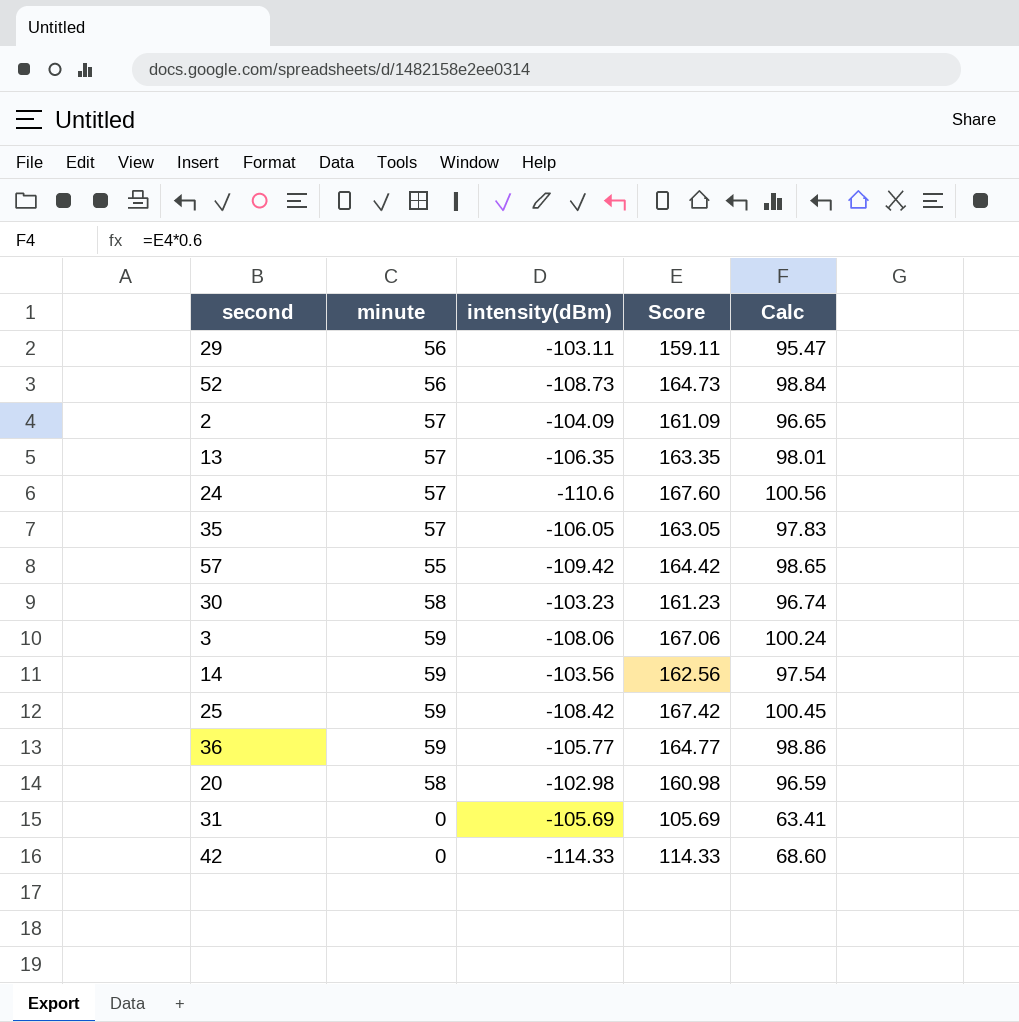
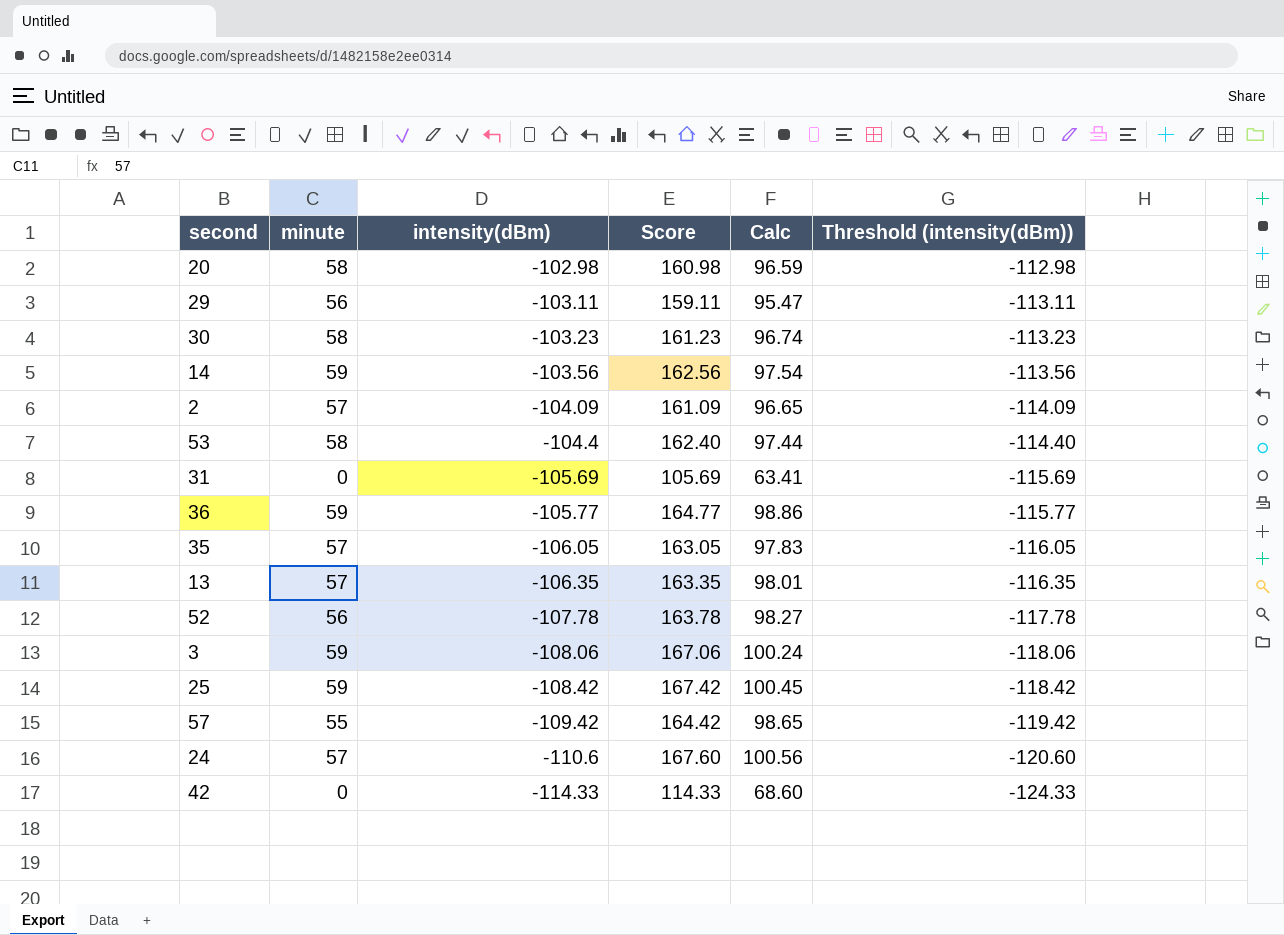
row order: none -> intensity(dBm) descending
column Threshold (intensity(dBm)) | formula: none -> [intensity(dBm)] - 10
row 53: none -> 58 | -104.4 | 162.40 | 97.44 | -114.40
52 | intensity(dBm): -108.73 -> -107.78
52 | Score: 164.73 -> 163.78
52 | Calc: 98.84 -> 98.27

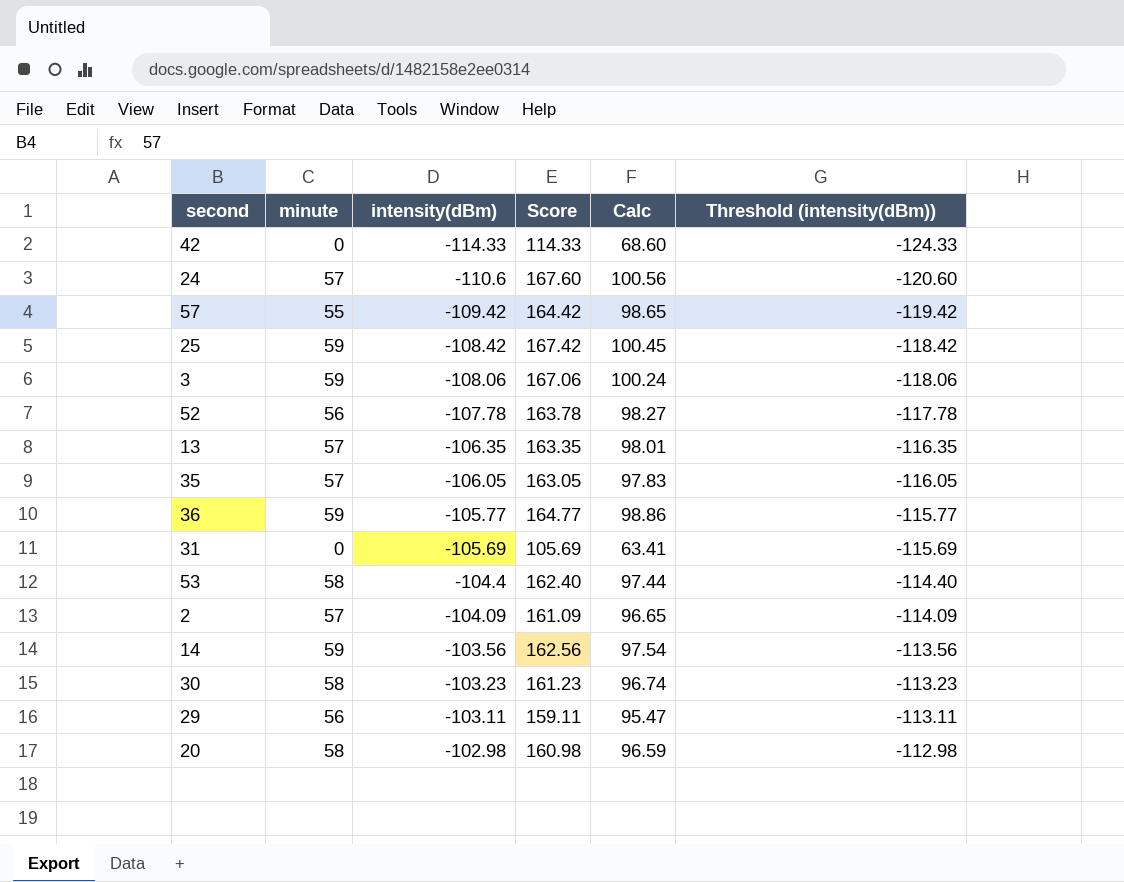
row order: intensity(dBm) descending -> intensity(dBm) ascending

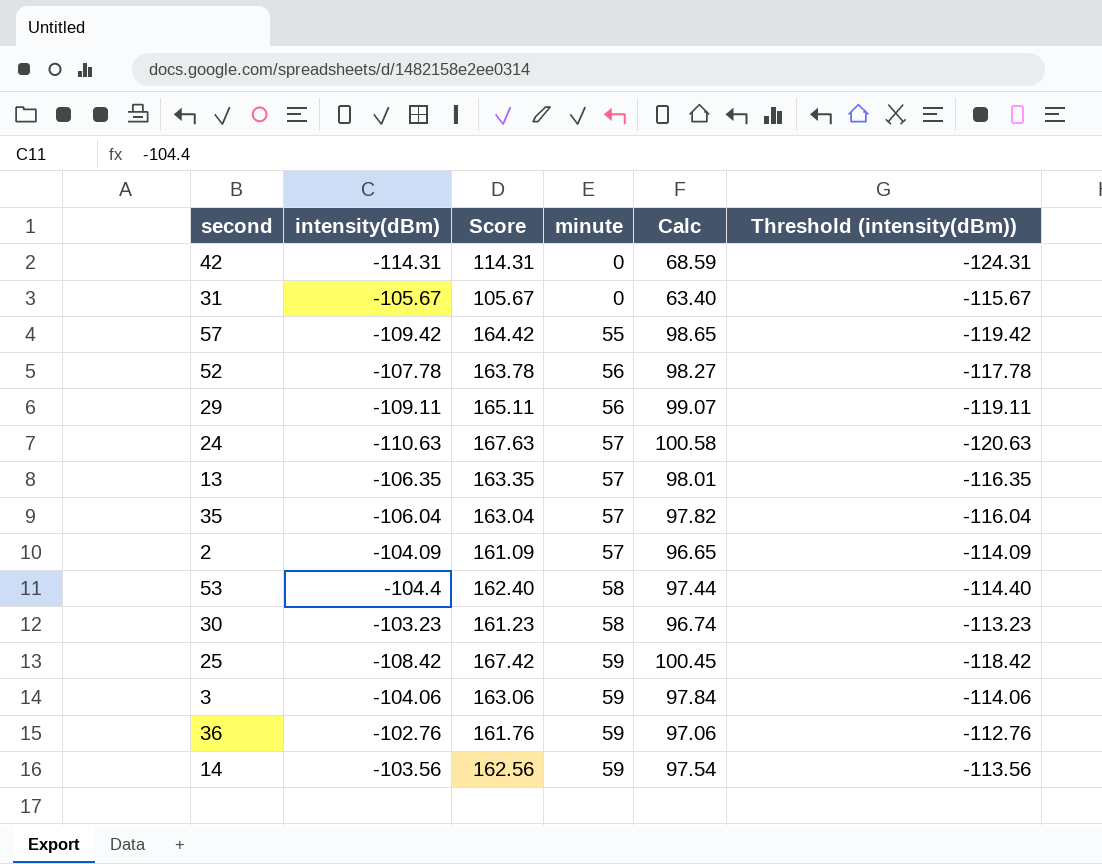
row order: intensity(dBm) ascending -> minute ascending
column minute | position: 2 -> 4
row 20: 58 | -102.98 | 160.98 | 96.59 | -112.98 -> none
42 | intensity(dBm): -114.33 -> -114.31
42 | Score: 114.33 -> 114.31
42 | Calc: 68.60 -> 68.59
42 | Threshold (intensity(dBm)): -124.33 -> -124.31
31 | intensity(dBm): -105.69 -> -105.67
31 | Score: 105.69 -> 105.67
31 | Calc: 63.41 -> 63.40
31 | Threshold (intensity(dBm)): -115.69 -> -115.67
29 | intensity(dBm): -103.11 -> -109.11
29 | Score: 159.11 -> 165.11
29 | Calc: 95.47 -> 99.07
29 | Threshold (intensity(dBm)): -113.11 -> -119.11
24 | intensity(dBm): -110.6 -> -110.63
24 | Score: 167.60 -> 167.63
24 | Calc: 100.56 -> 100.58
24 | Threshold (intensity(dBm)): -120.60 -> -120.63
35 | intensity(dBm): -106.05 -> -106.04
35 | Score: 163.05 -> 163.04
35 | Calc: 97.83 -> 97.82
35 | Threshold (intensity(dBm)): -116.05 -> -116.04
3 | intensity(dBm): -108.06 -> -104.06
3 | Score: 167.06 -> 163.06
3 | Calc: 100.24 -> 97.84
3 | Threshold (intensity(dBm)): -118.06 -> -114.06
36 | intensity(dBm): -105.77 -> -102.76
36 | Score: 164.77 -> 161.76
36 | Calc: 98.86 -> 97.06
36 | Threshold (intensity(dBm)): -115.77 -> -112.76

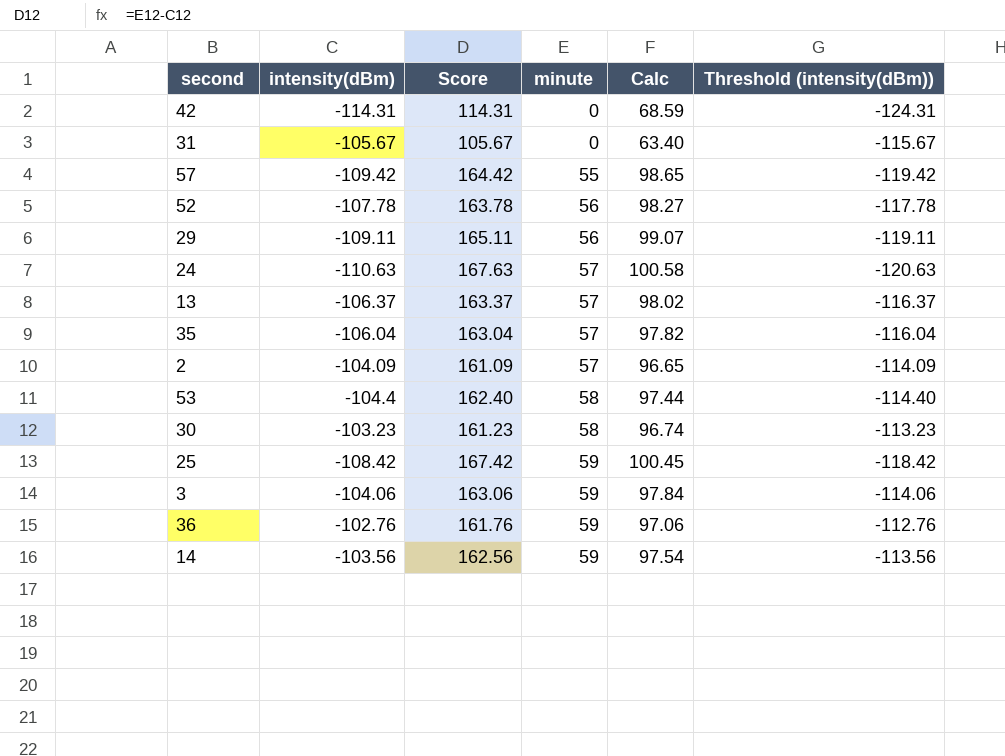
13 | intensity(dBm): -106.35 -> -106.37
13 | Score: 163.35 -> 163.37
13 | Calc: 98.01 -> 98.02
13 | Threshold (intensity(dBm)): -116.35 -> -116.37

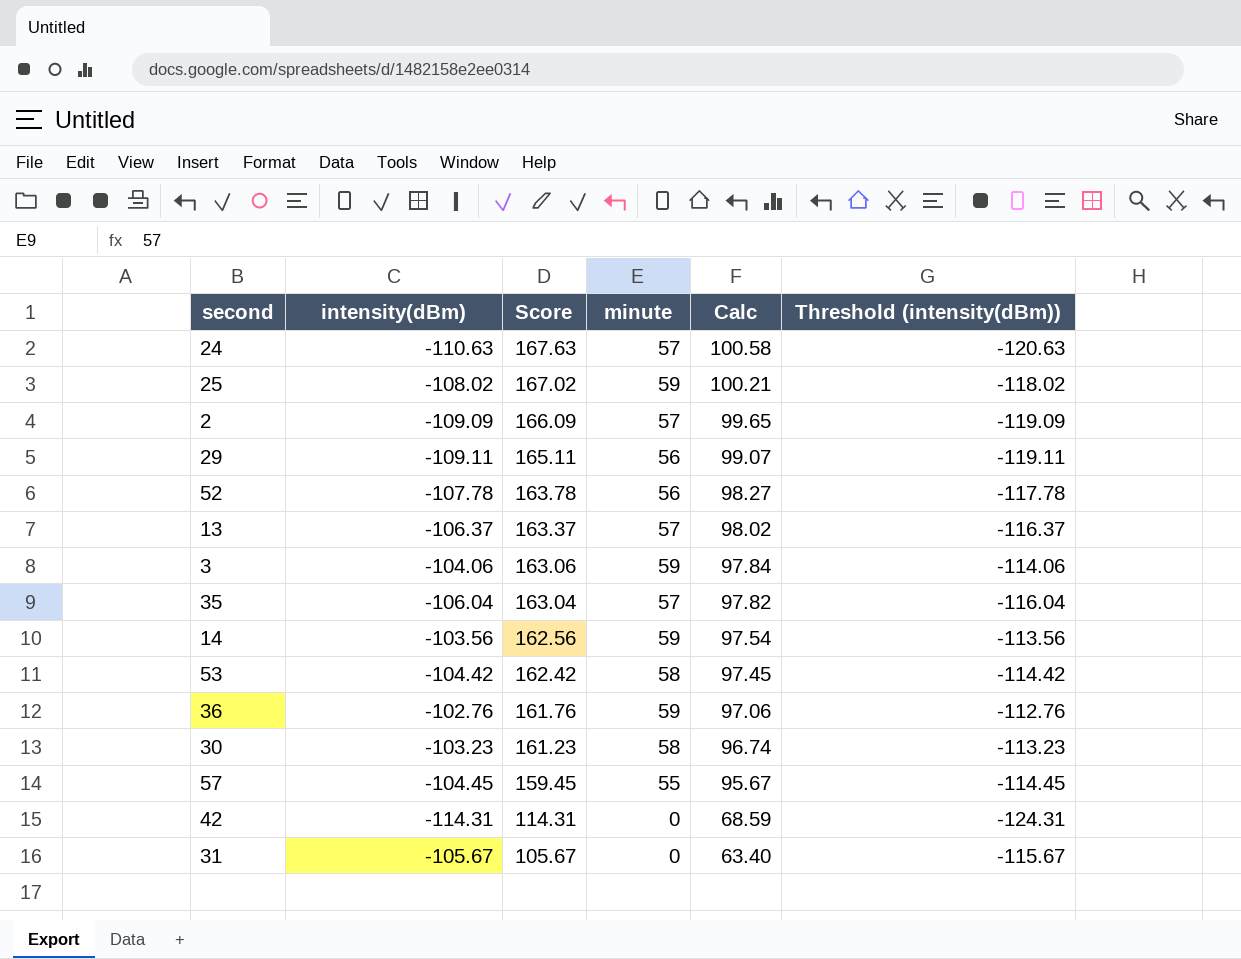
row order: minute ascending -> Score descending
25 | intensity(dBm): -108.42 -> -108.02
25 | Score: 167.42 -> 167.02
25 | Calc: 100.45 -> 100.21
25 | Threshold (intensity(dBm)): -118.42 -> -118.02
2 | intensity(dBm): -104.09 -> -109.09
2 | Score: 161.09 -> 166.09
2 | Calc: 96.65 -> 99.65
2 | Threshold (intensity(dBm)): -114.09 -> -119.09
53 | intensity(dBm): -104.4 -> -104.42
53 | Score: 162.40 -> 162.42
53 | Calc: 97.44 -> 97.45
53 | Threshold (intensity(dBm)): -114.40 -> -114.42
57 | intensity(dBm): -109.42 -> -104.45
57 | Score: 164.42 -> 159.45
57 | Calc: 98.65 -> 95.67
57 | Threshold (intensity(dBm)): -119.42 -> -114.45

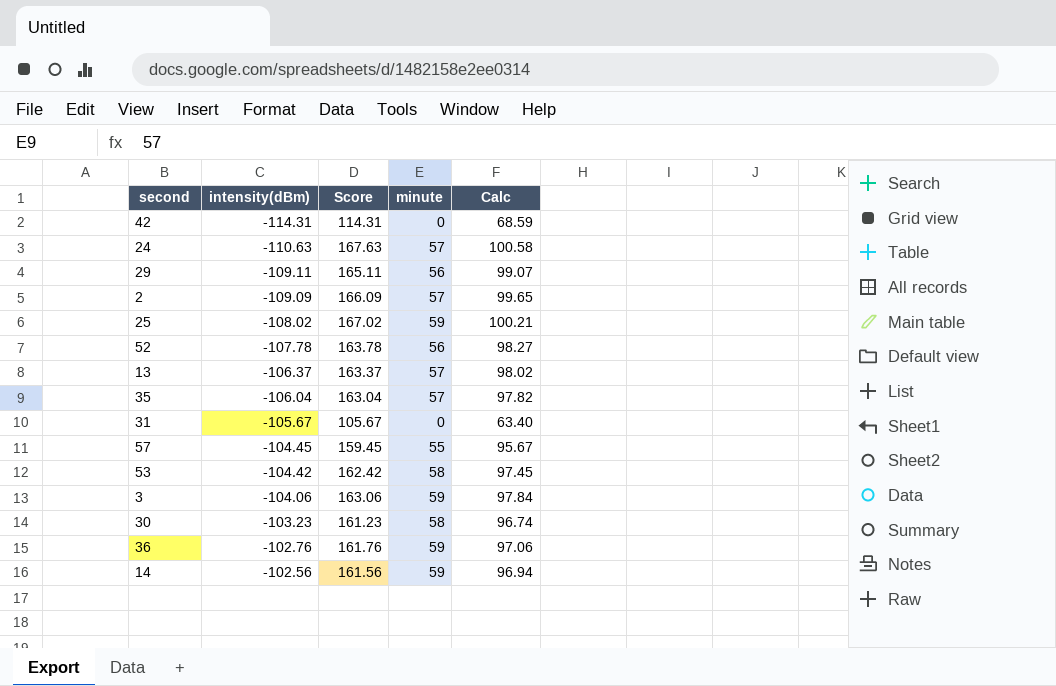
row order: Score descending -> intensity(dBm) ascending
column Threshold (intensity(dBm)) | formula: [intensity(dBm)] - 10 -> none
14 | intensity(dBm): -103.56 -> -102.56
14 | Score: 162.56 -> 161.56
14 | Calc: 97.54 -> 96.94

